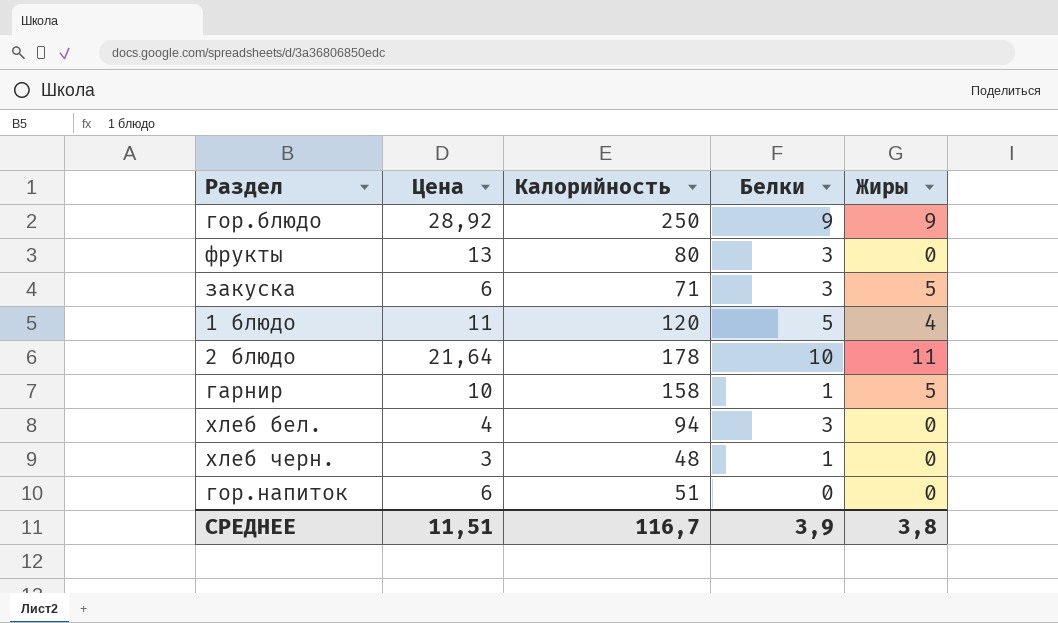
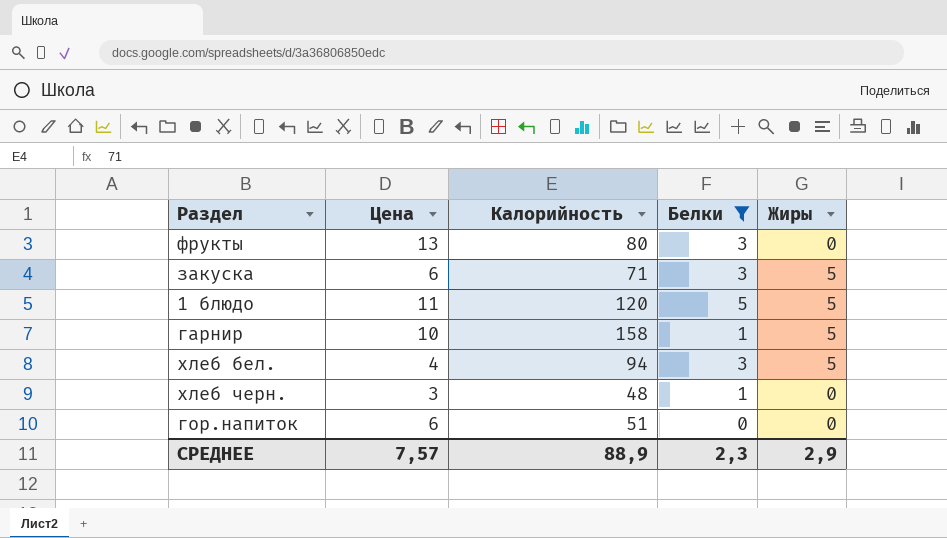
filter: none -> Белки <= 5
1 блюдо | Жиры: 4 -> 5
хлеб бел. | Жиры: 0 -> 5
СРЕДНЕЕ | Цена: 11,51 -> 7,57
СРЕДНЕЕ | Калорийность: 116,7 -> 88,9
СРЕДНЕЕ | Белки: 3,9 -> 2,3
СРЕДНЕЕ | Жиры: 3,8 -> 2,9

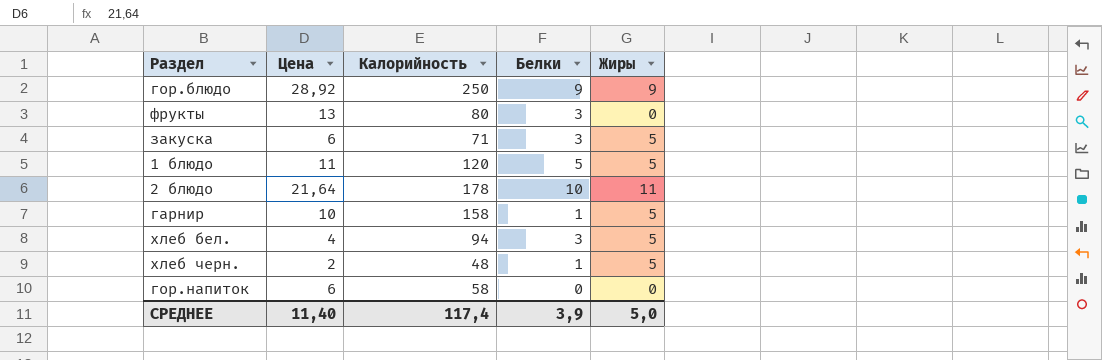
filter: Белки <= 5 -> none
хлеб черн. | Цена: 3 -> 2
хлеб черн. | Жиры: 0 -> 5
гор.напиток | Калорийность: 51 -> 58
СРЕДНЕЕ | Цена: 7,57 -> 11,40
СРЕДНЕЕ | Калорийность: 88,9 -> 117,4
СРЕДНЕЕ | Белки: 2,3 -> 3,9
СРЕДНЕЕ | Жиры: 2,9 -> 5,0

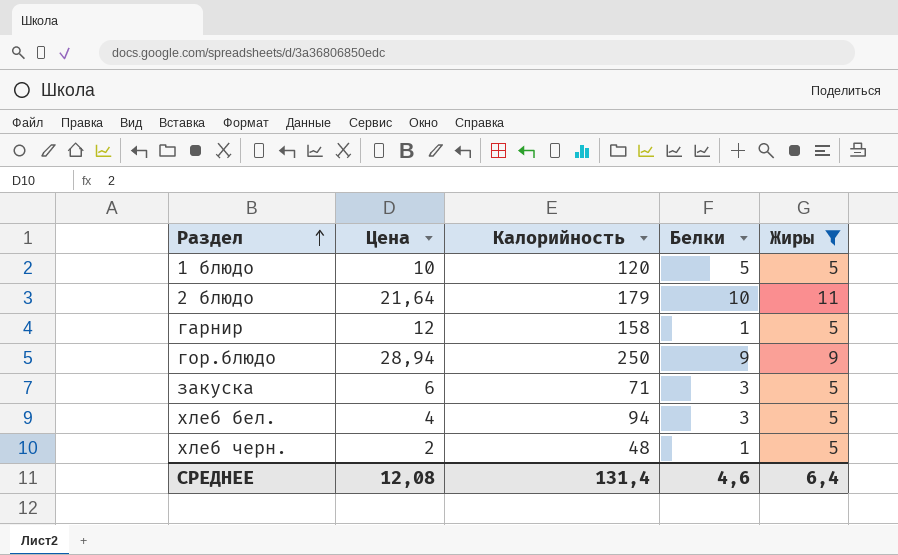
filter: none -> Жиры != 0
row order: none -> Раздел ascending
1 блюдо | Цена: 11 -> 10
2 блюдо | Калорийность: 178 -> 179
гарнир | Цена: 10 -> 12
гор.блюдо | Цена: 28,92 -> 28,94
СРЕДНЕЕ | Цена: 11,40 -> 12,08
СРЕДНЕЕ | Калорийность: 117,4 -> 131,4
СРЕДНЕЕ | Белки: 3,9 -> 4,6
СРЕДНЕЕ | Жиры: 5,0 -> 6,4

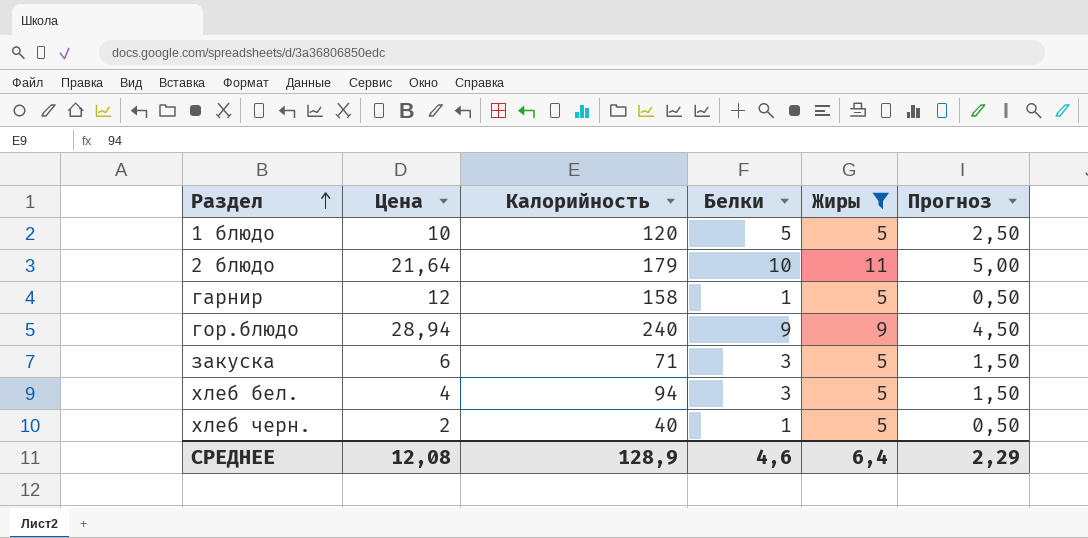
column Прогноз | formula: none -> [Белки] * 0,5
гор.блюдо | Калорийность: 250 -> 240
хлеб черн. | Калорийность: 48 -> 40
СРЕДНЕЕ | Калорийность: 131,4 -> 128,9

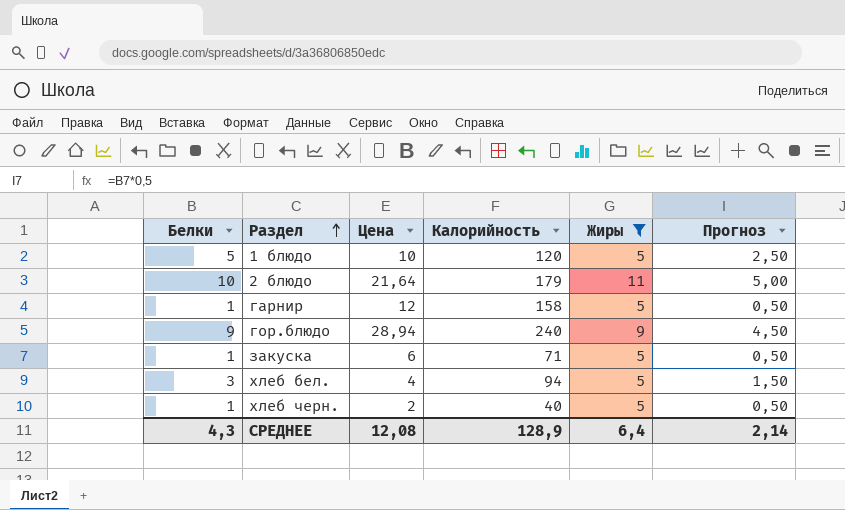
column Белки | position: 4 -> 1
закуска | Белки: 3 -> 1
закуска | Прогноз: 1,50 -> 0,50
СРЕДНЕЕ | Белки: 4,6 -> 4,3
СРЕДНЕЕ | Прогноз: 2,29 -> 2,14

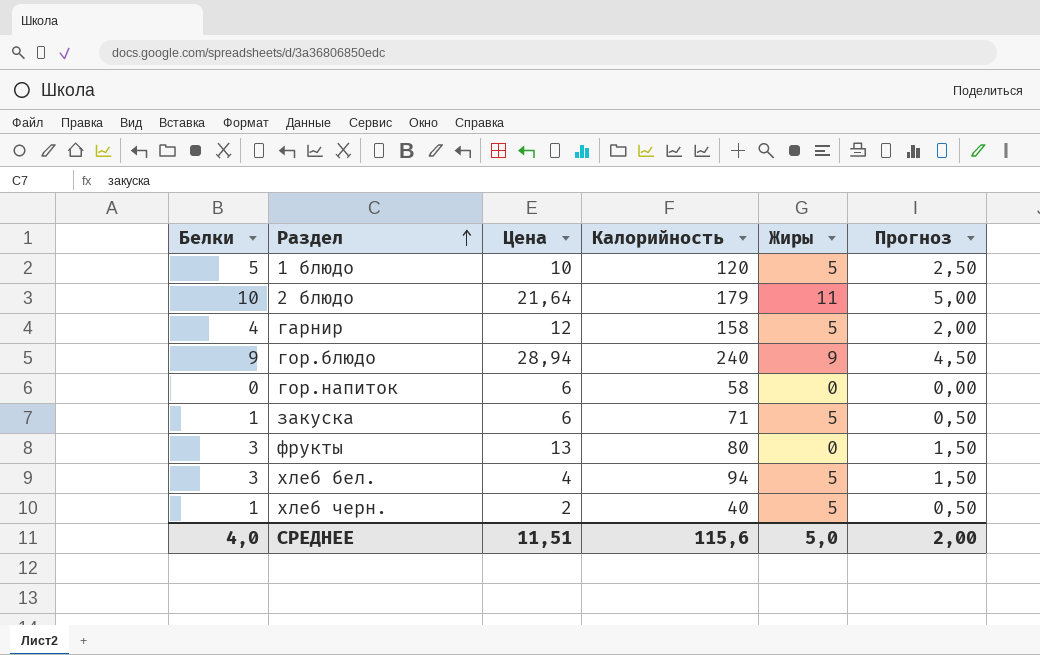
filter: Жиры != 0 -> none
гарнир | Белки: 1 -> 4
гарнир | Прогноз: 0,50 -> 2,00
СРЕДНЕЕ | Белки: 4,3 -> 4,0
СРЕДНЕЕ | Цена: 12,08 -> 11,51
СРЕДНЕЕ | Калорийность: 128,9 -> 115,6
СРЕДНЕЕ | Жиры: 6,4 -> 5,0
СРЕДНЕЕ | Прогноз: 2,14 -> 2,00

